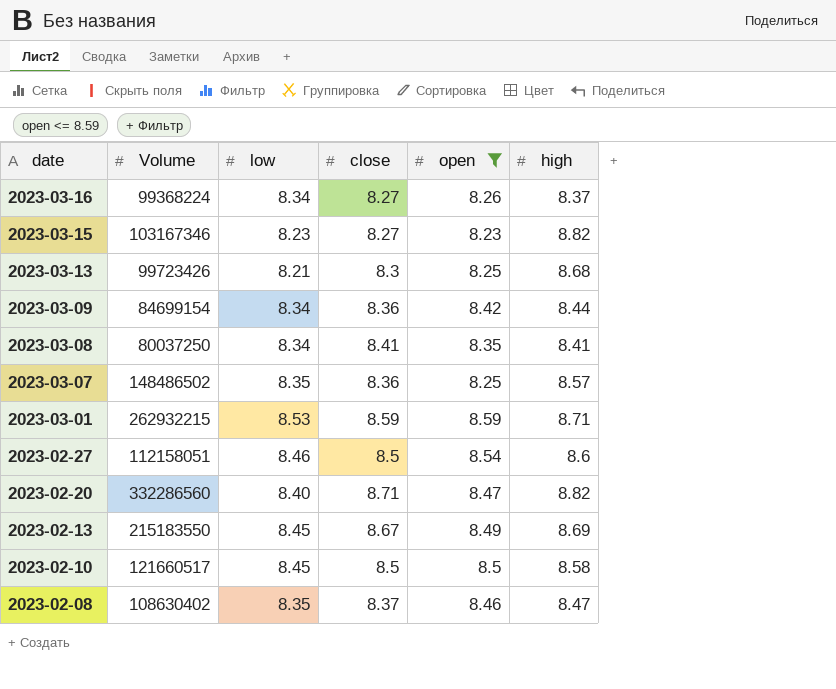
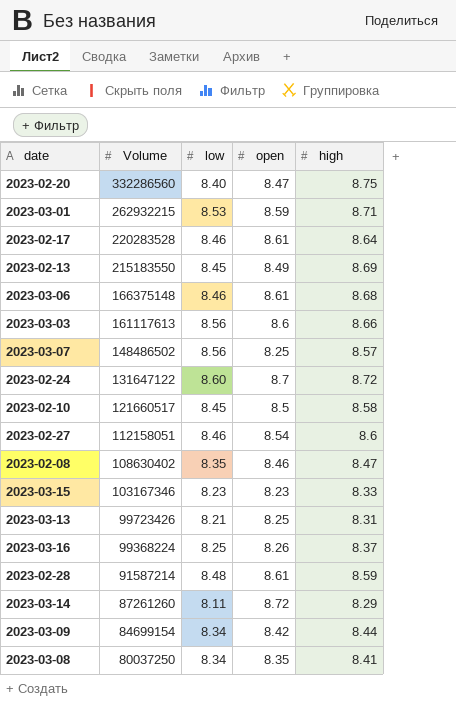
filter: open <= 8.59 -> none
row order: date descending -> Volume descending
column close | position: 4 -> none
2023-02-20 | high: 8.82 -> 8.75
2023-03-07 | low: 8.35 -> 8.56
2023-03-15 | high: 8.82 -> 8.33
2023-03-13 | high: 8.68 -> 8.31
2023-03-16 | low: 8.34 -> 8.25

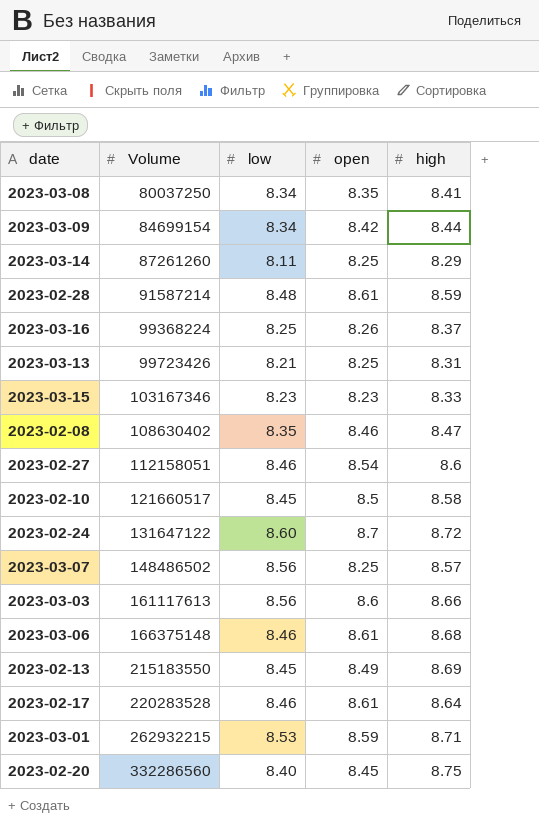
row order: Volume descending -> Volume ascending
2023-03-14 | open: 8.72 -> 8.25
2023-02-20 | open: 8.47 -> 8.45

